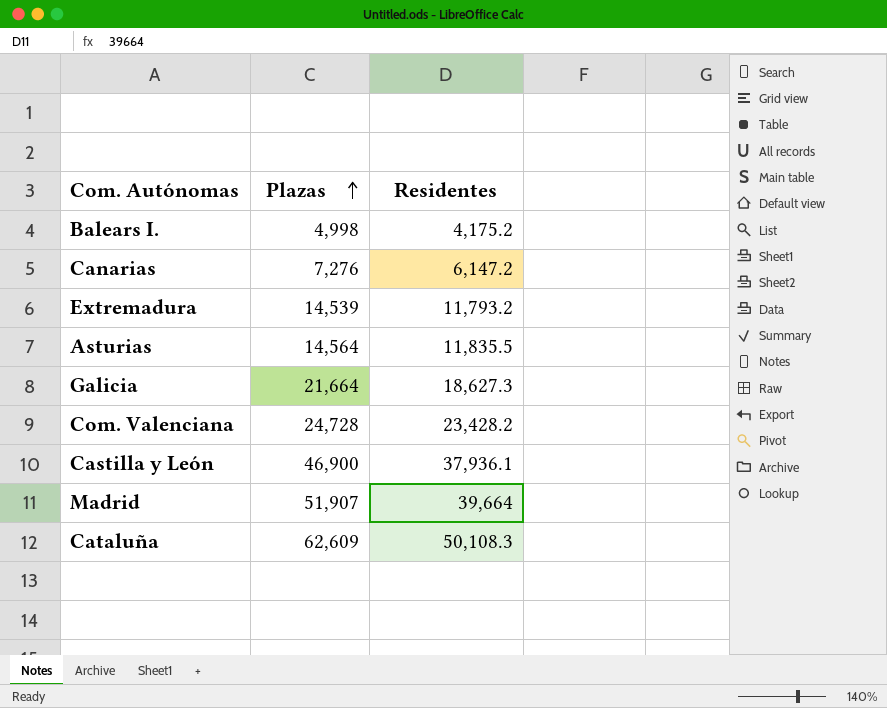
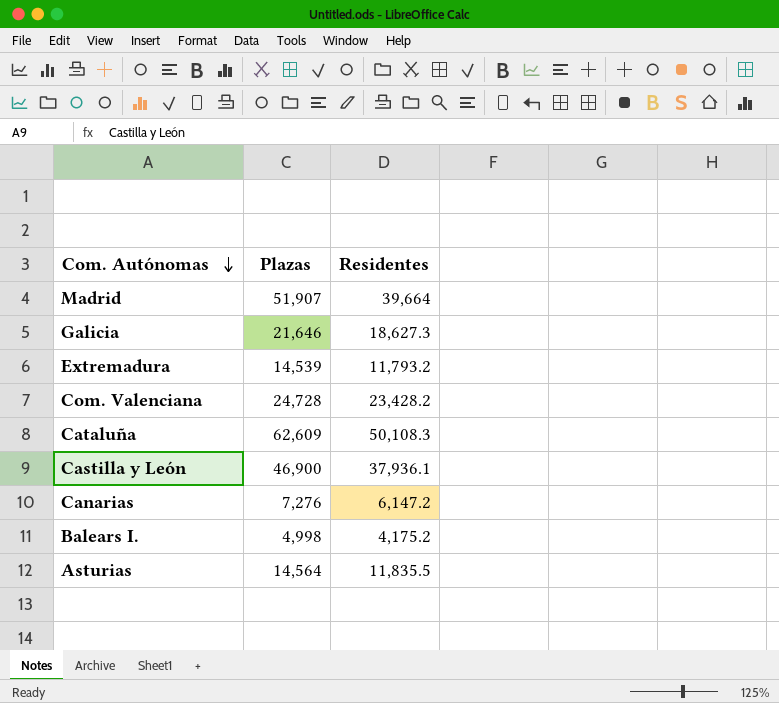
row order: Plazas ascending -> Com. Autónomas descending
Galicia | Plazas: 21,664 -> 21,646

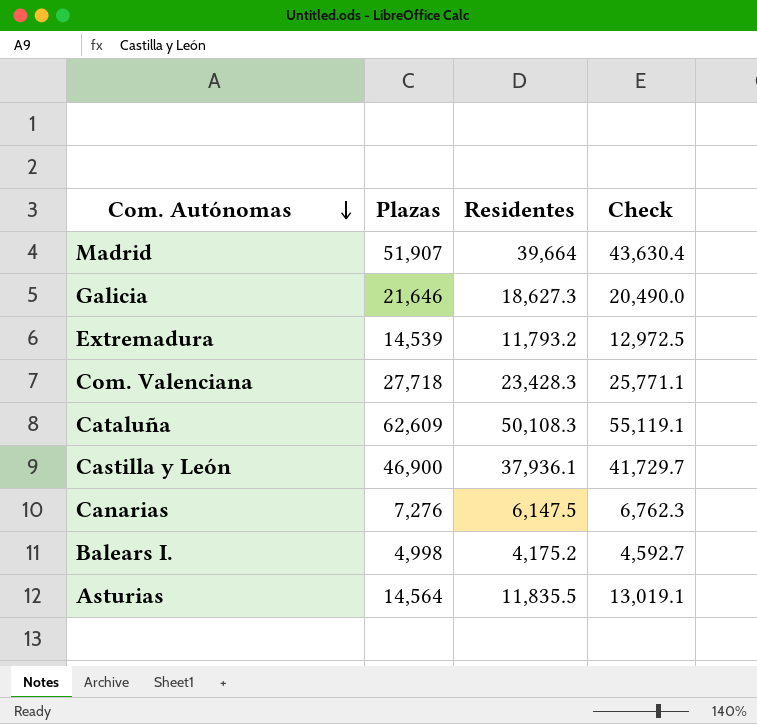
column Check | formula: none -> [Residentes] * 1.1
Com. Valenciana | Plazas: 24,728 -> 27,718
Com. Valenciana | Residentes: 23,428.2 -> 23,428.3
Canarias | Residentes: 6,147.2 -> 6,147.5

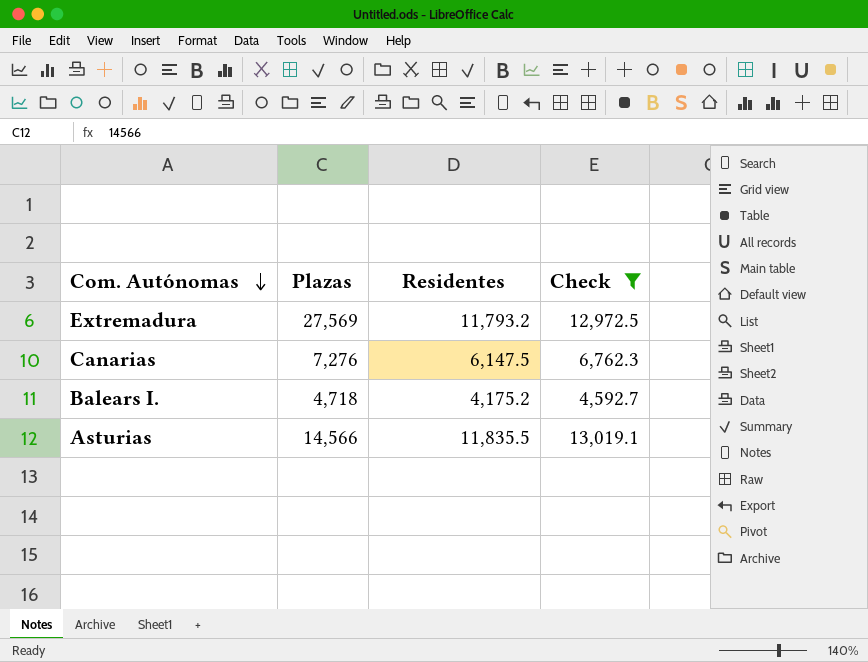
filter: none -> Check <= 13,019.1
Extremadura | Plazas: 14,539 -> 27,569
Balears I. | Plazas: 4,998 -> 4,718
Asturias | Plazas: 14,564 -> 14,566

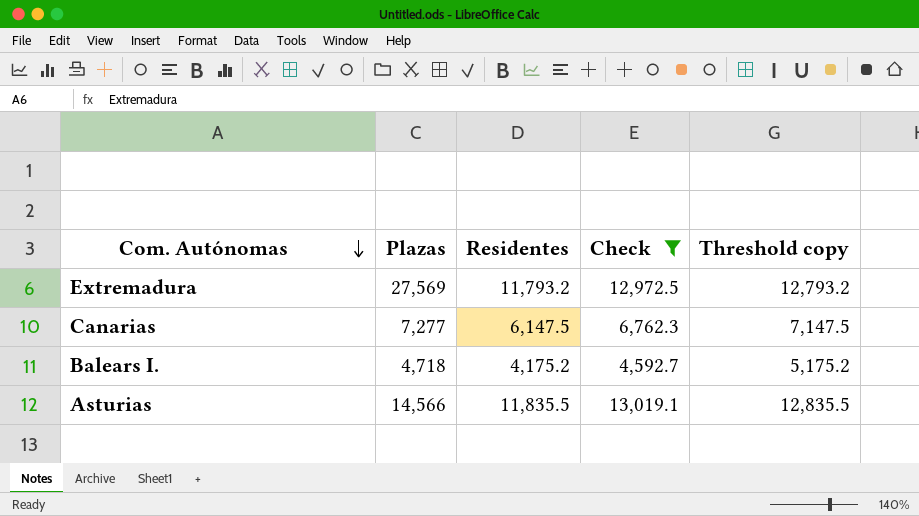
column Threshold copy | formula: none -> [Residentes] + 1000
Canarias | Plazas: 7,276 -> 7,277

